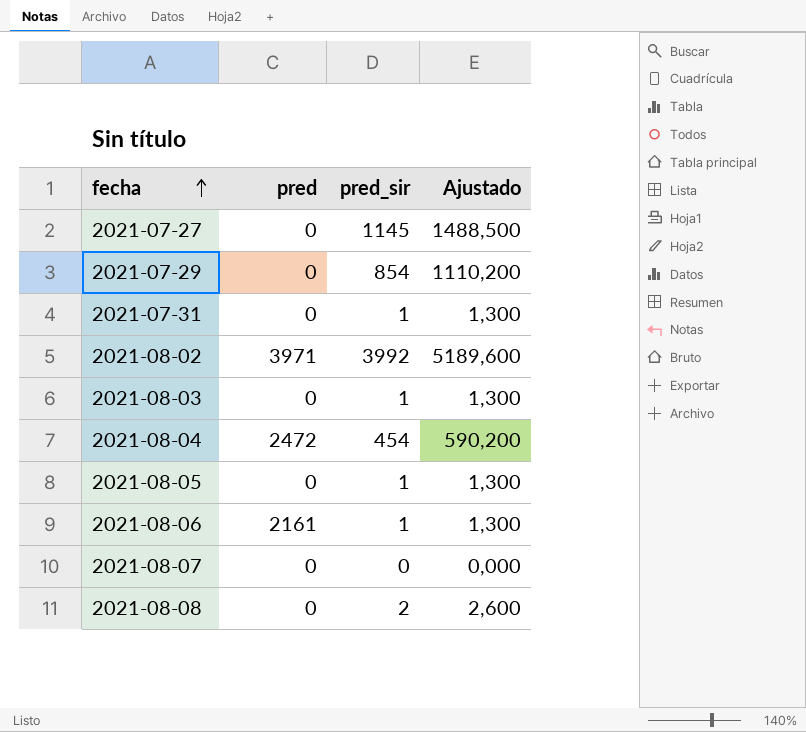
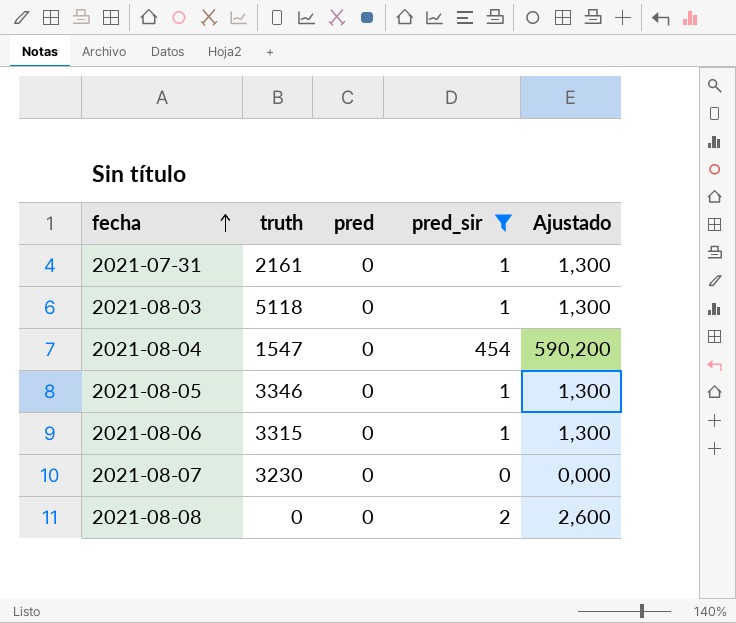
filter: none -> pred_sir <= 454
column truth | position: none -> 2
2021-08-04 | pred: 2472 -> 0
2021-08-06 | pred: 2161 -> 0

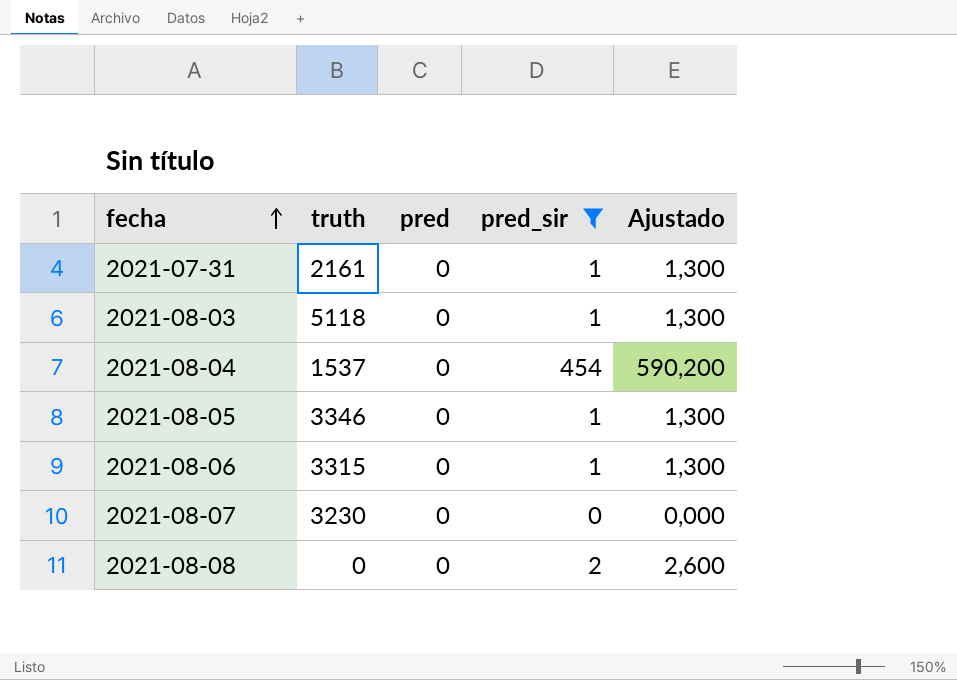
2021-08-04 | truth: 1547 -> 1537

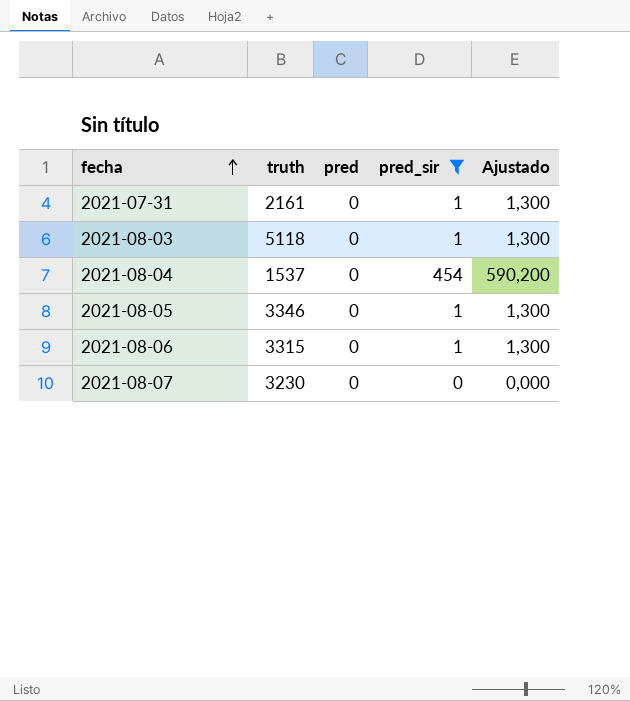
row 2021-08-08: 0 | 0 | 2 | 2,600 -> none

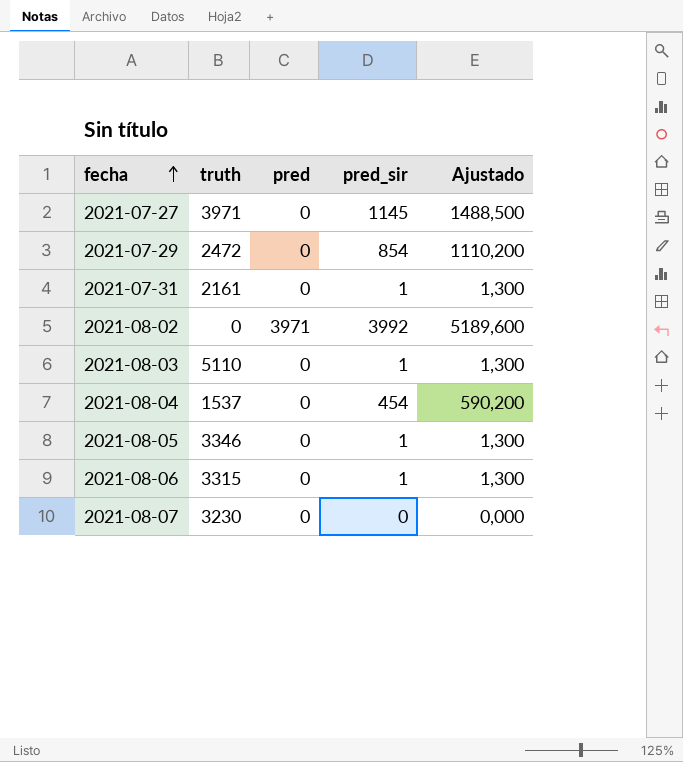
filter: pred_sir <= 454 -> none
2021-08-03 | truth: 5118 -> 5110

